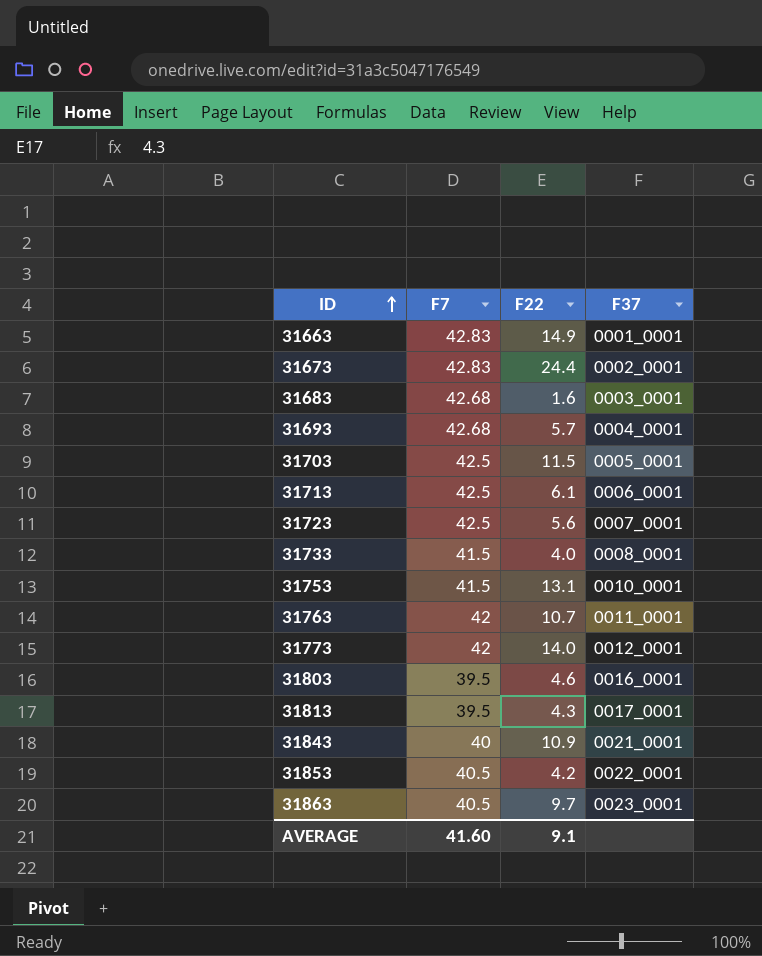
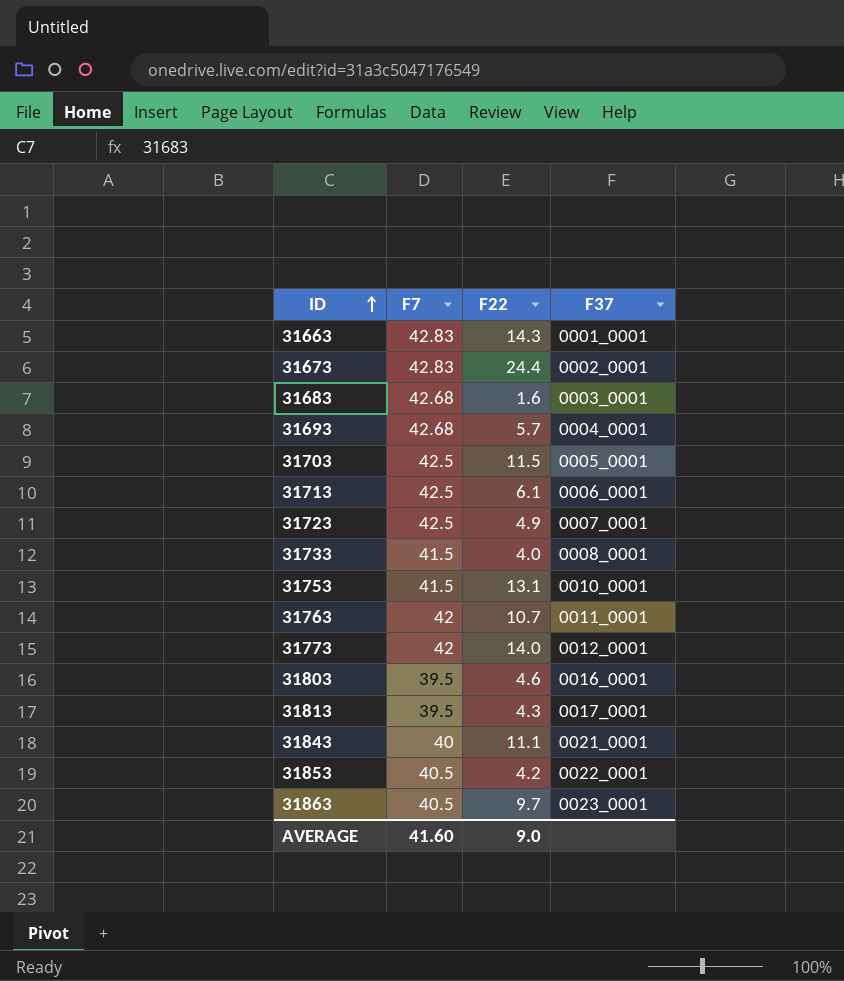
31663 | F22: 14.9 -> 14.3
31723 | F22: 5.6 -> 4.9
31843 | F22: 10.9 -> 11.1
AVERAGE | F22: 9.1 -> 9.0

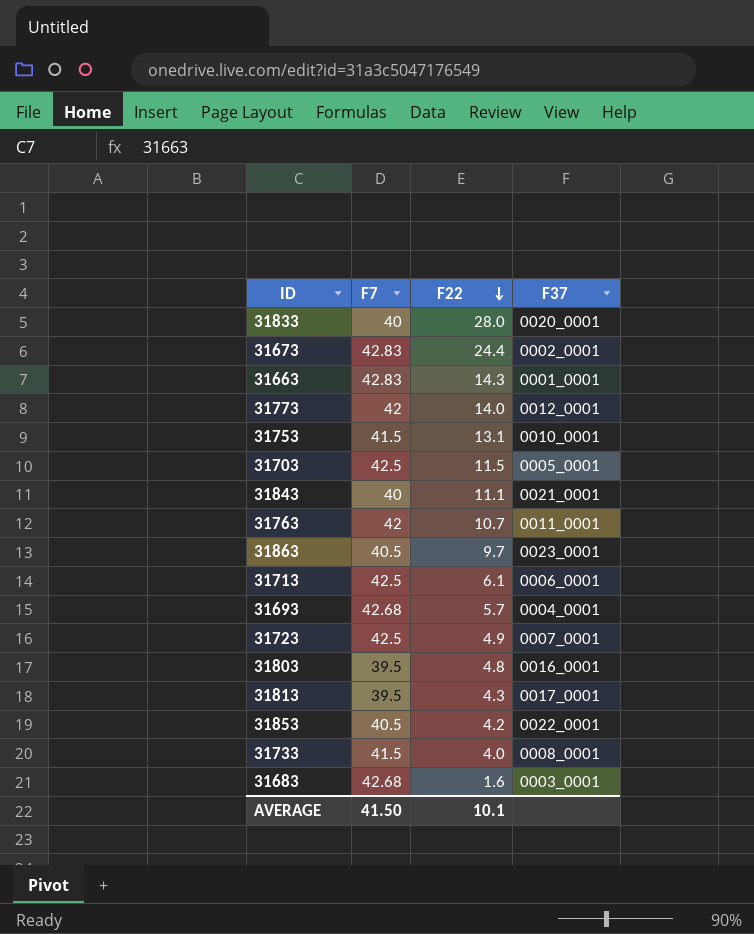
row order: ID ascending -> F22 descending
row 31833: none -> 40 | 28.0 | 0020_0001
31803 | F22: 4.6 -> 4.8
AVERAGE | F7: 41.60 -> 41.50
AVERAGE | F22: 9.0 -> 10.1

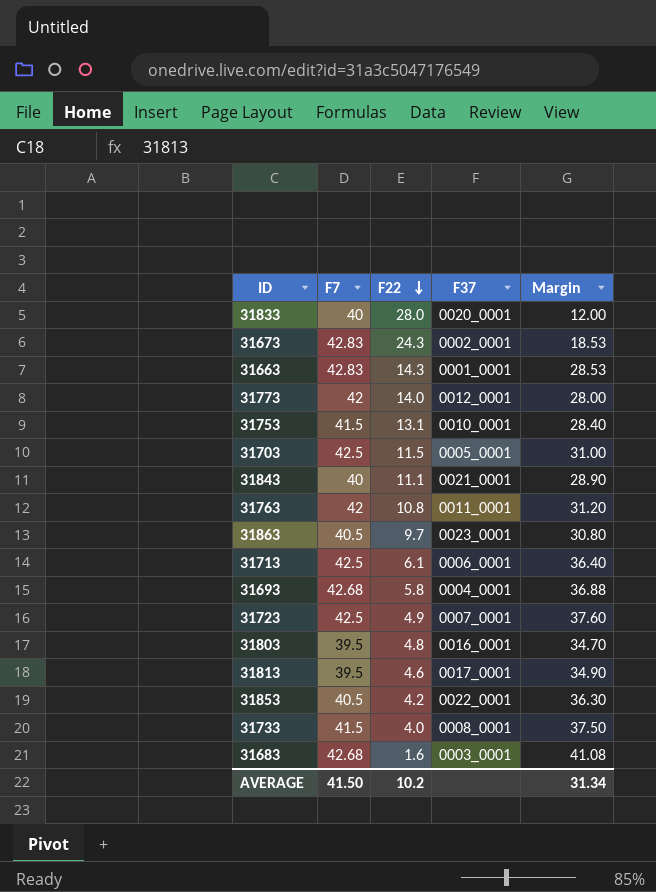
column Margin | formula: none -> [F7] - [F22]
31673 | F22: 24.4 -> 24.3
31763 | F22: 10.7 -> 10.8
31693 | F22: 5.7 -> 5.8
31813 | F22: 4.3 -> 4.6
AVERAGE | F22: 10.1 -> 10.2

